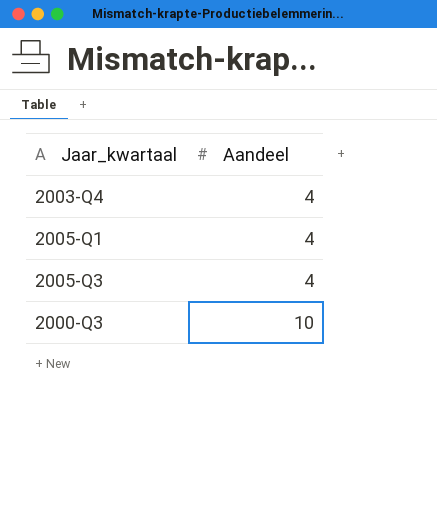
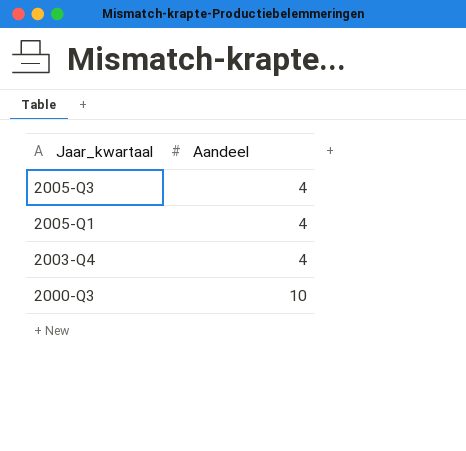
row order: Aandeel ascending -> Jaar_kwartaal descending

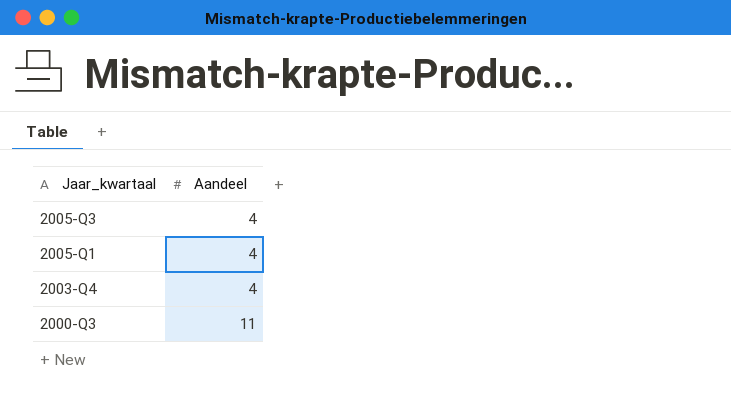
2000-Q3 | Aandeel: 10 -> 11

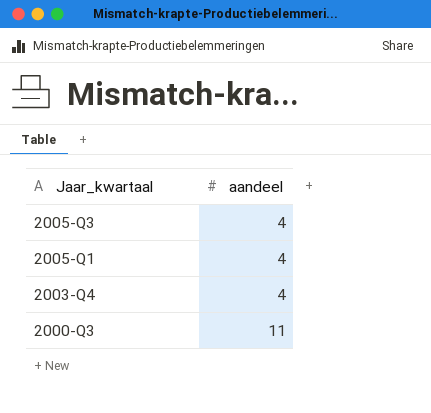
column name: Aandeel -> aandeel

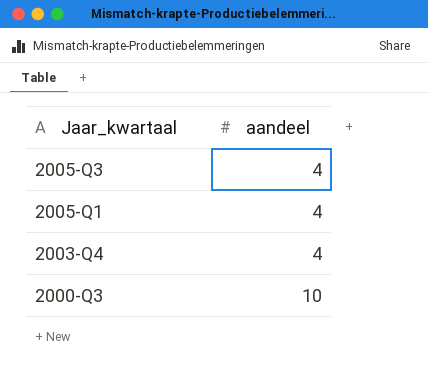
2000-Q3 | aandeel: 11 -> 10

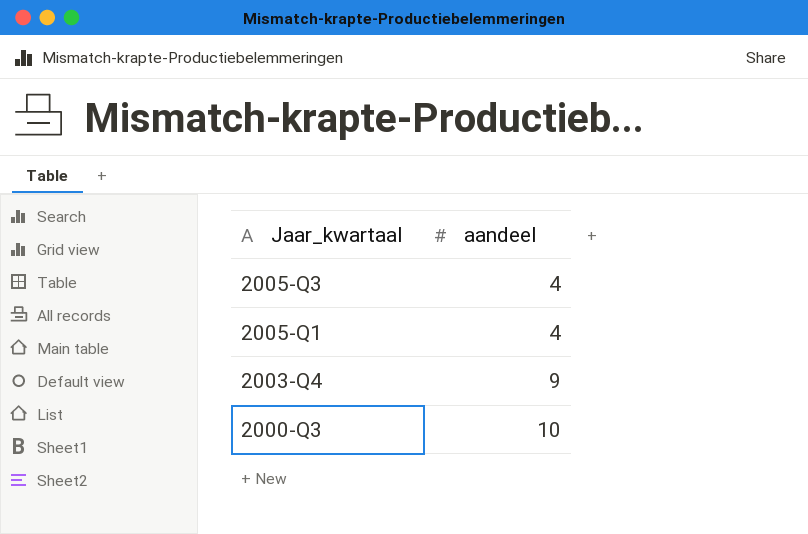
2003-Q4 | aandeel: 4 -> 9

